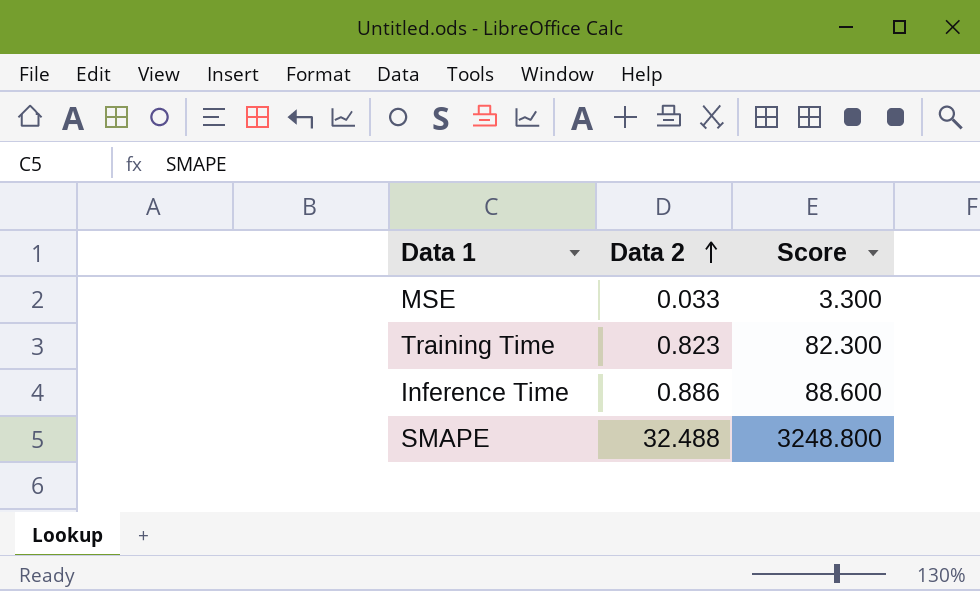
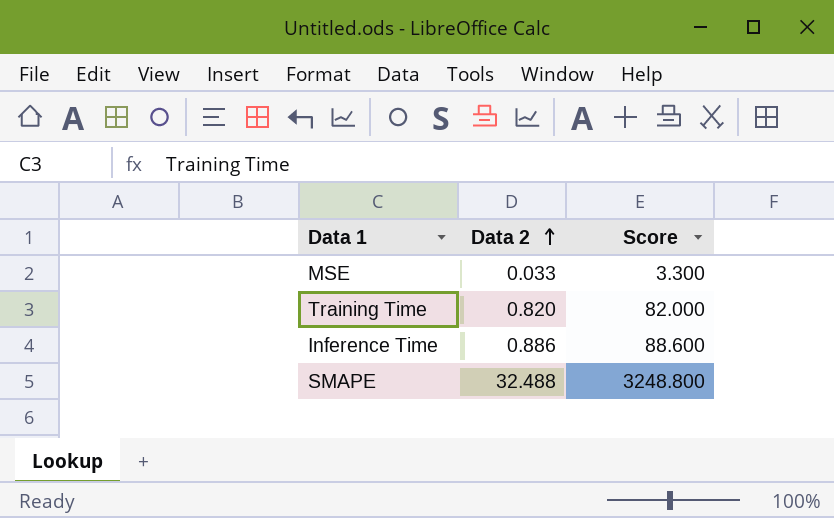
Training Time | Data 2: 0.823 -> 0.820
Training Time | Score: 82.300 -> 82.000

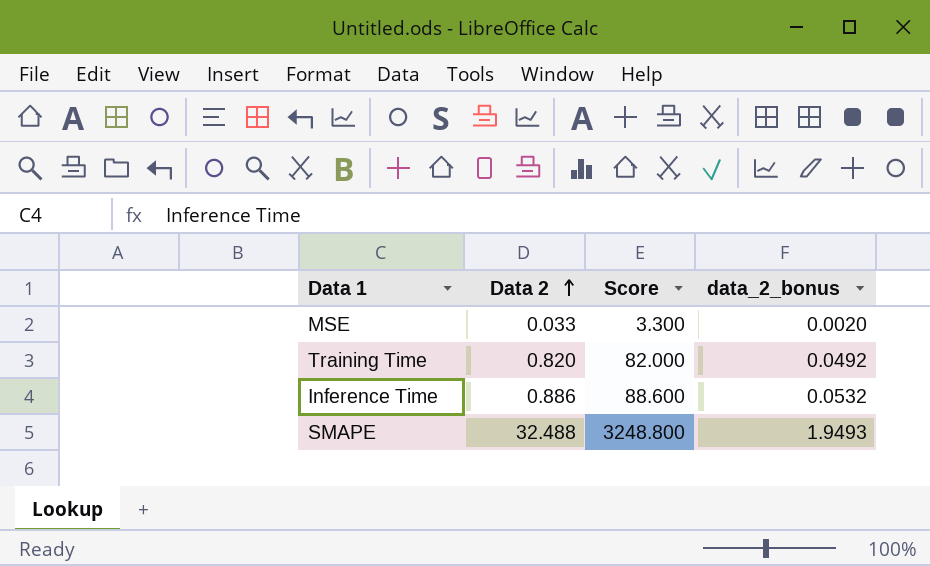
column data_2_bonus | formula: none -> [Data 2] * 0.06

